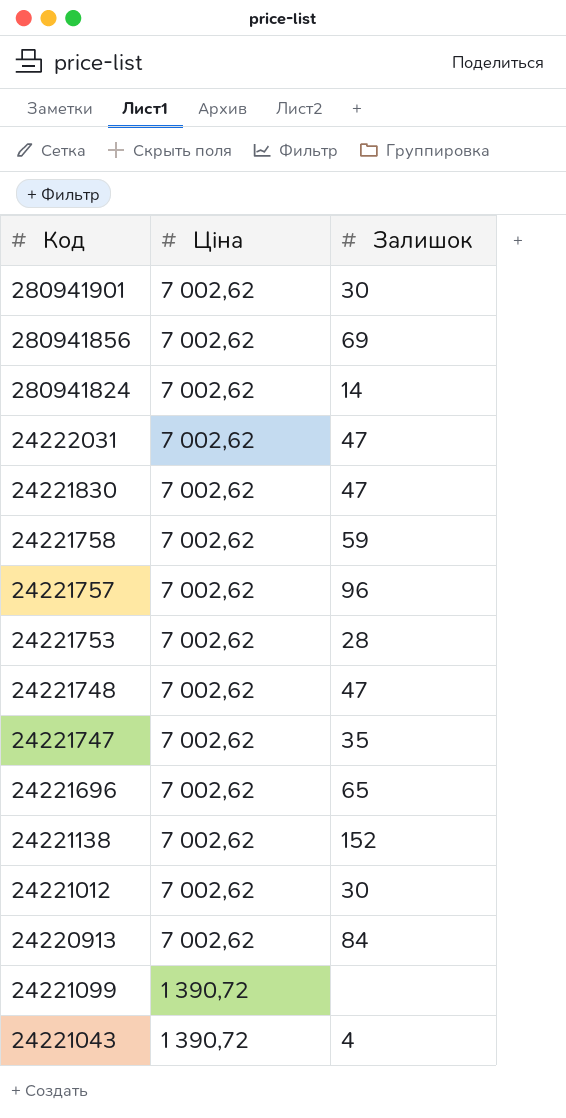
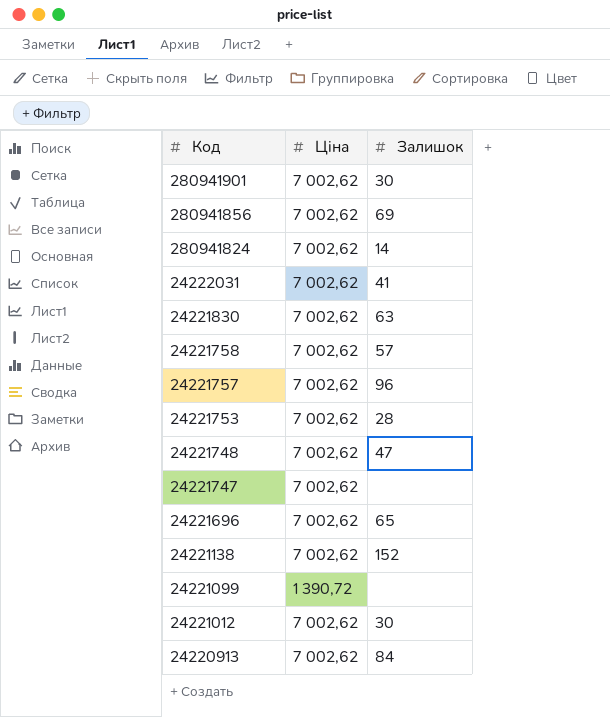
row order: Ціна descending -> Код descending
row 24221043: 1 390,72 | 4 -> none
24222031 | Залишок: 47 -> 41
24221830 | Залишок: 47 -> 63
24221758 | Залишок: 59 -> 57
24221747 | Залишок: 35 -> none

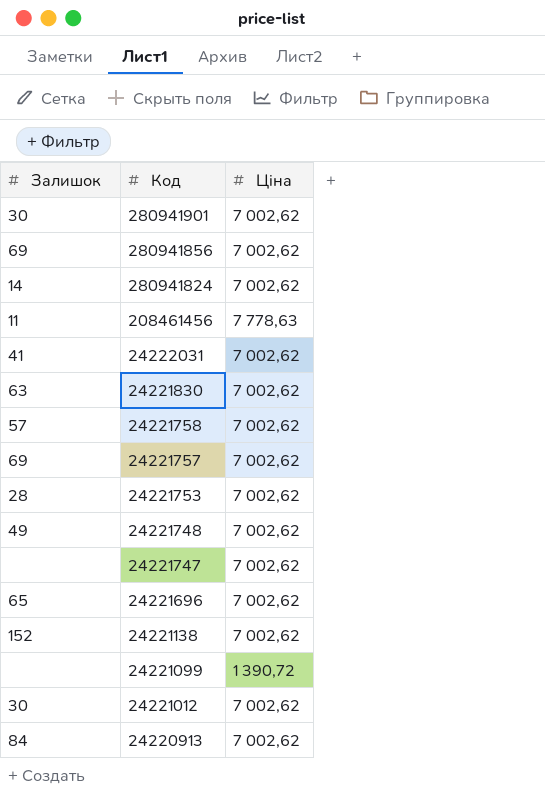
column Залишок | position: 3 -> 1
row 208461456: none -> 11 | 7 778,63
24221757 | Залишок: 96 -> 69
24221748 | Залишок: 47 -> 49

